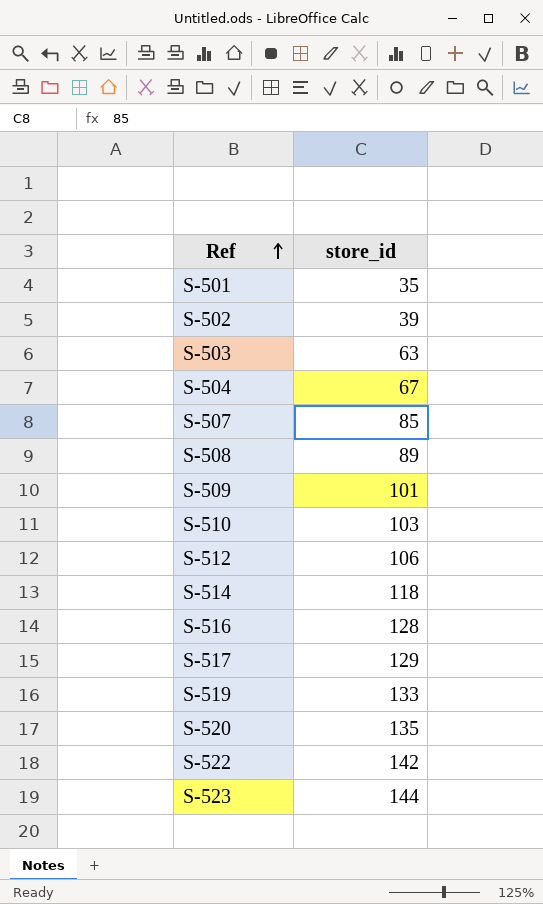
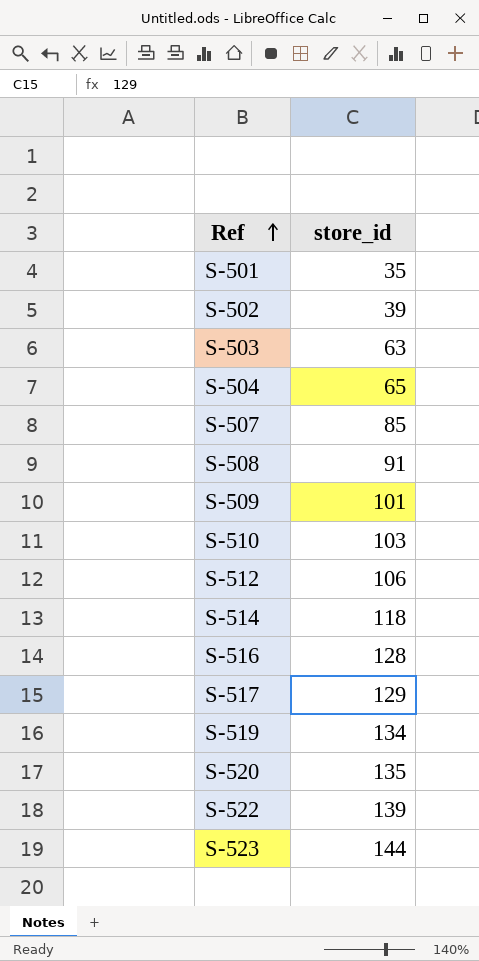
S-504 | store_id: 67 -> 65
S-508 | store_id: 89 -> 91
S-519 | store_id: 133 -> 134
S-522 | store_id: 142 -> 139

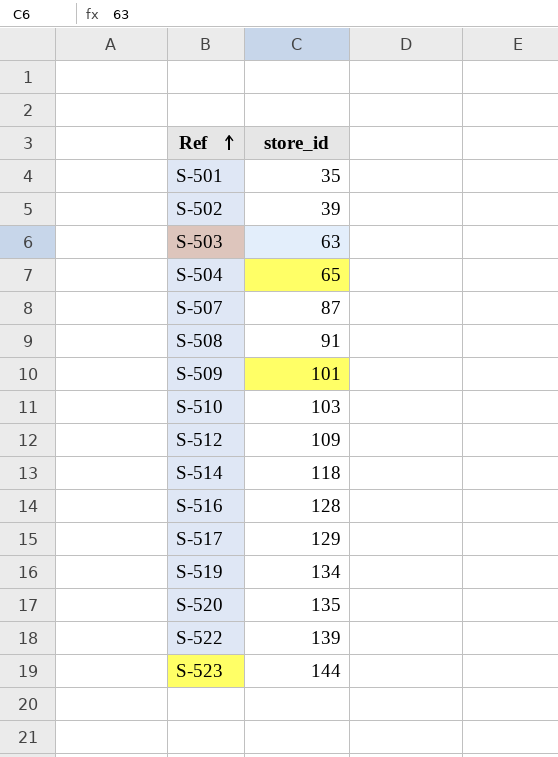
S-507 | store_id: 85 -> 87
S-512 | store_id: 106 -> 109

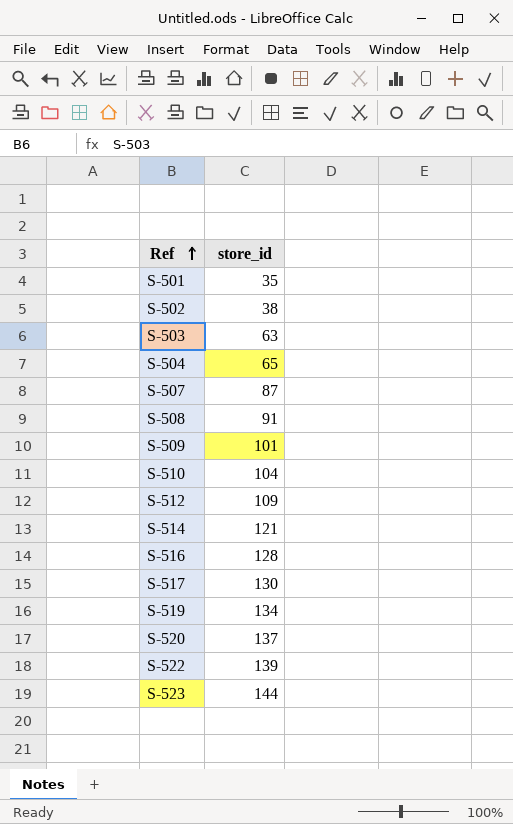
S-502 | store_id: 39 -> 38
S-510 | store_id: 103 -> 104
S-514 | store_id: 118 -> 121
S-517 | store_id: 129 -> 130
S-520 | store_id: 135 -> 137

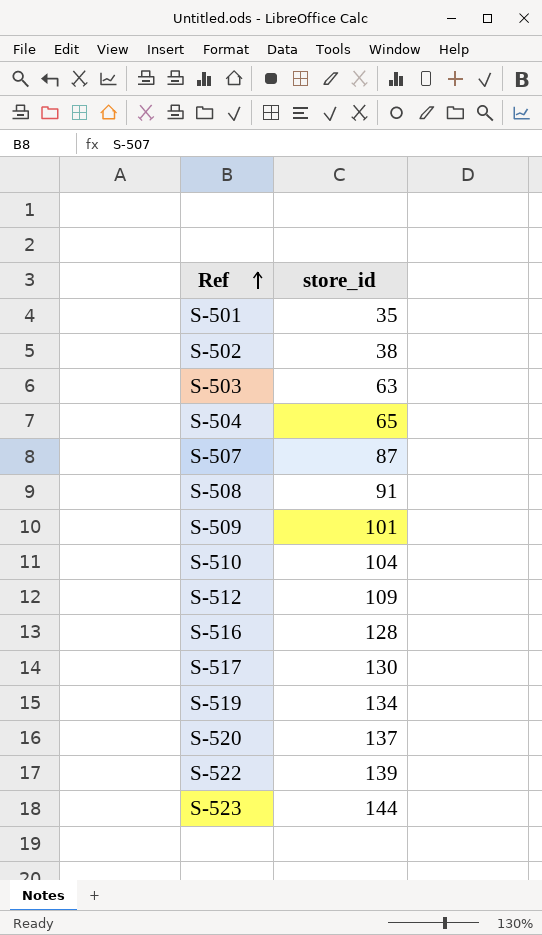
row S-514: 121 -> none

